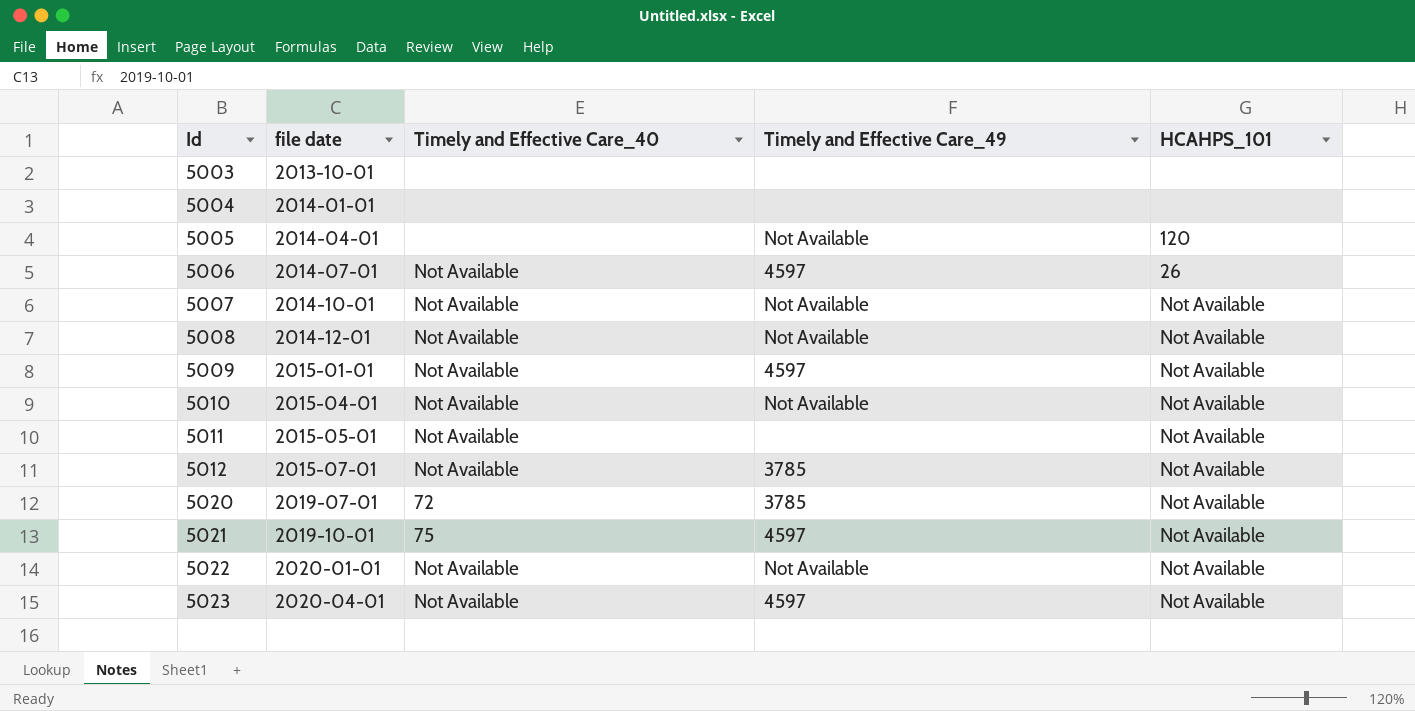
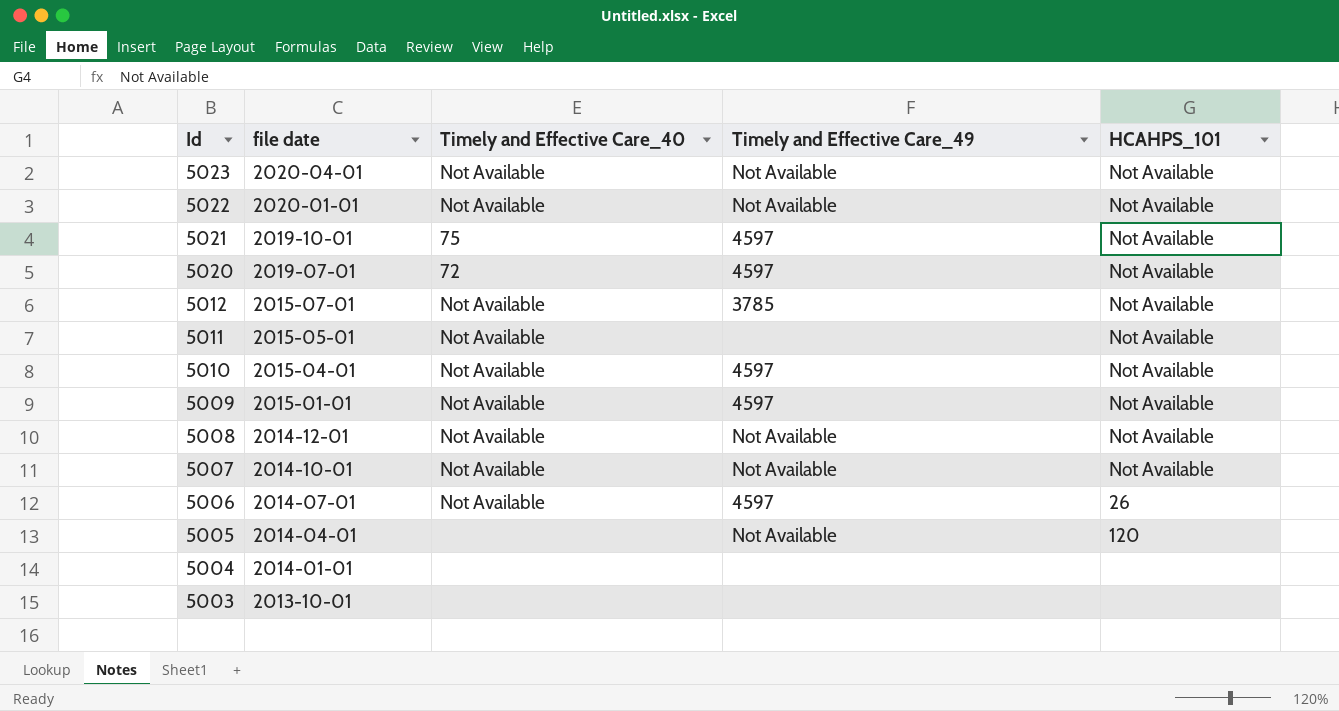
row order: Id ascending -> Id descending
5023 | Timely and Effective Care_49: 4597 -> Not Available
5020 | Timely and Effective Care_49: 3785 -> 4597
5010 | Timely and Effective Care_49: Not Available -> 4597

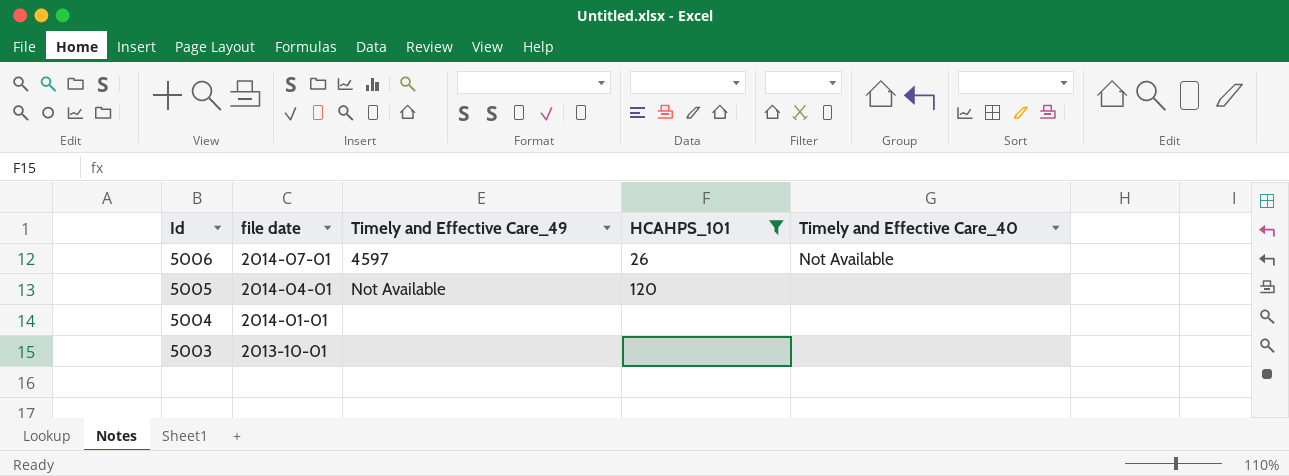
filter: none -> HCAHPS_101 != Not Available
column Timely and Effective Care_40 | position: 3 -> 5

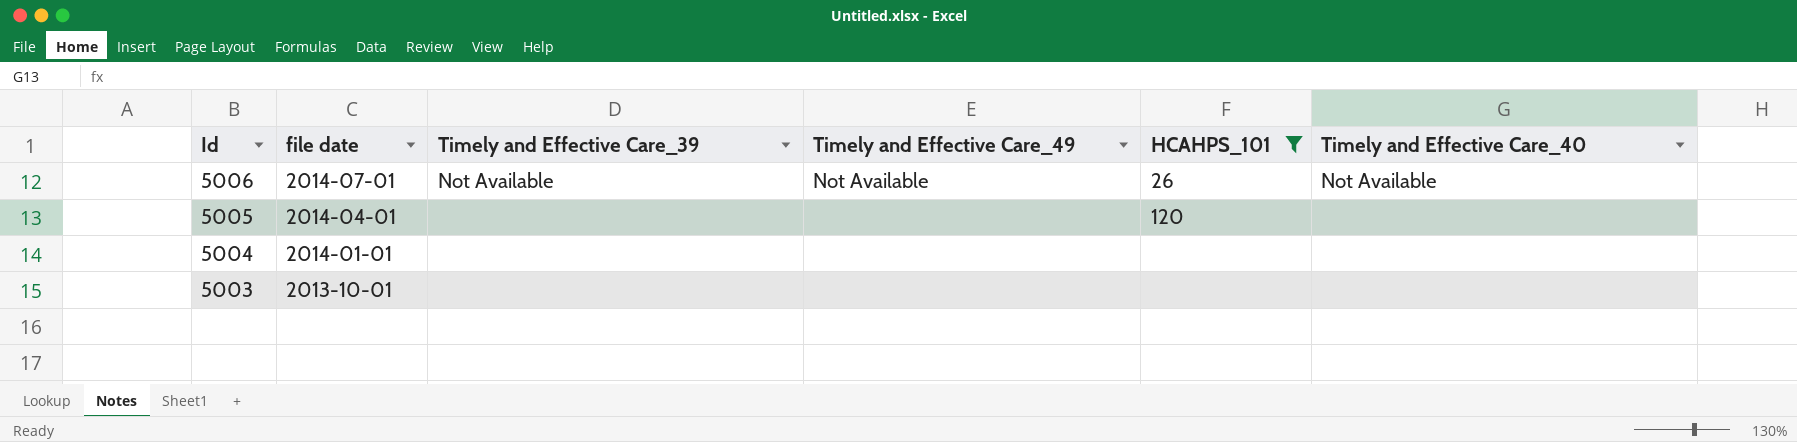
column Timely and Effective Care_39 | position: none -> 3
5006 | Timely and Effective Care_49: 4597 -> Not Available
5005 | Timely and Effective Care_49: Not Available -> none

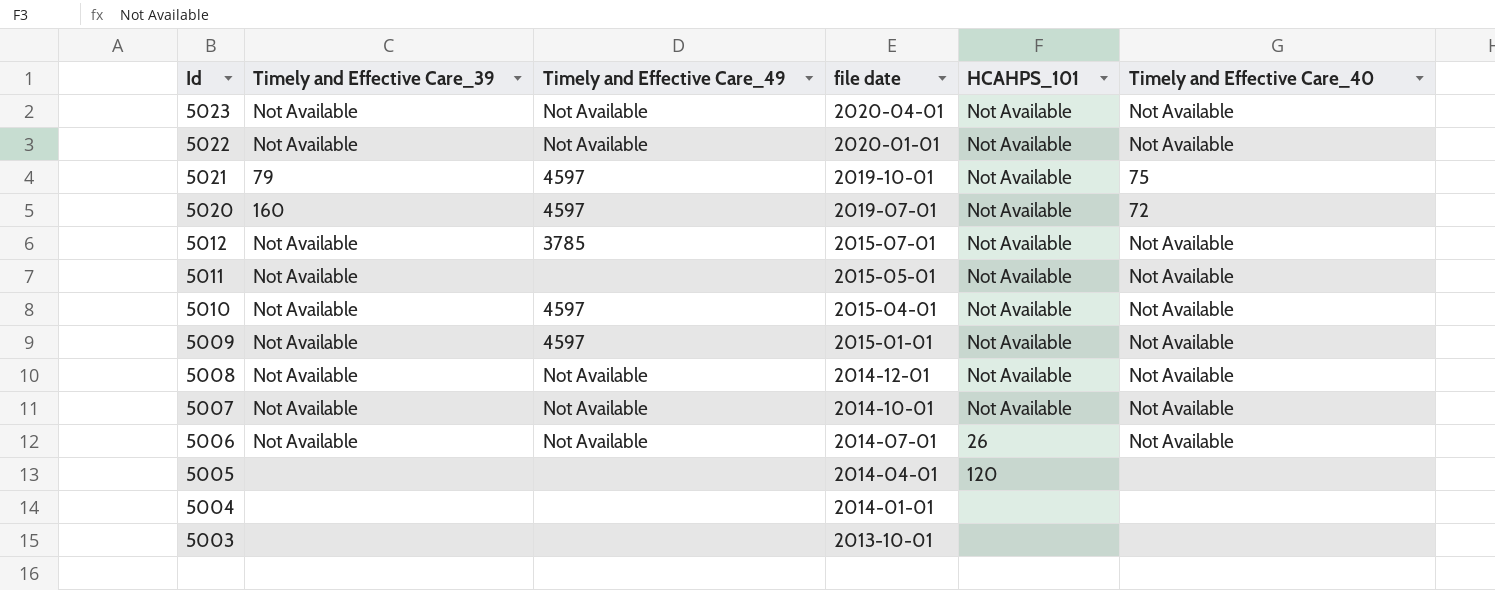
filter: HCAHPS_101 != Not Available -> none
column file date | position: 2 -> 4

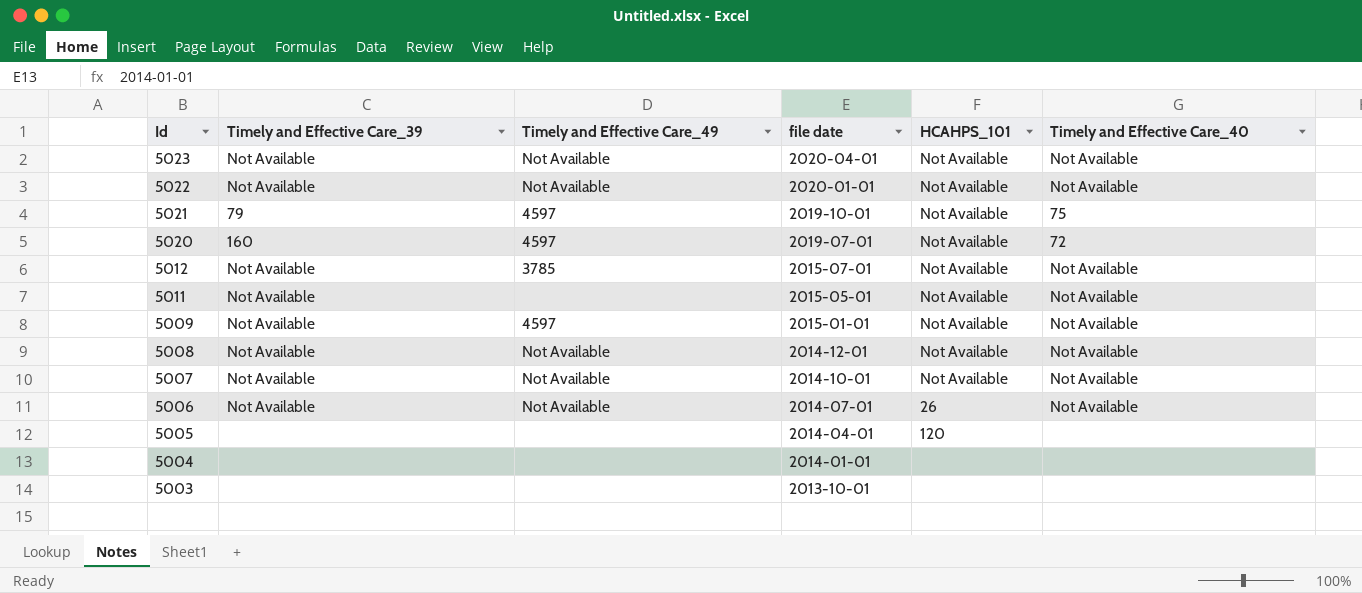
row 5010: Not Available | 4597 | 2015-04-01 | Not Available | Not Available -> none

